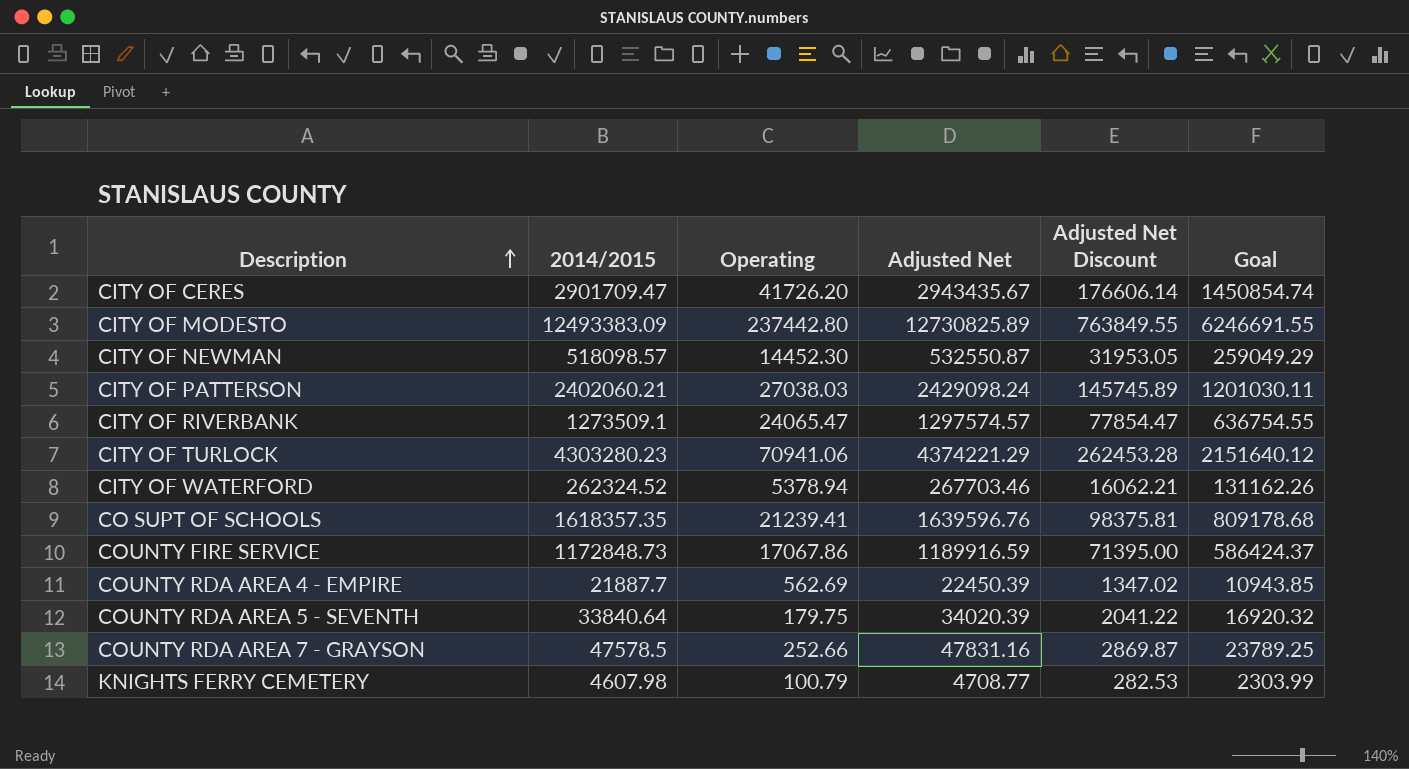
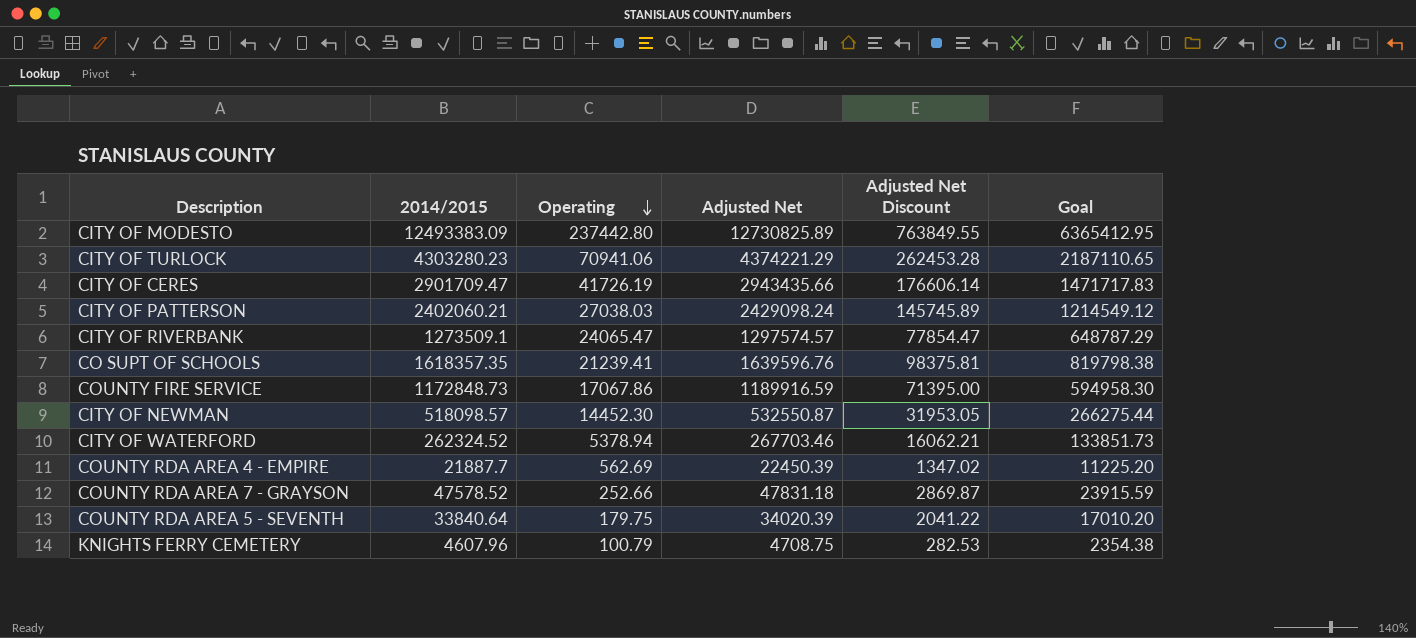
row order: Description ascending -> Operating descending
column Goal | formula: [2014/2015] * 0.5 -> [Adjusted Net] * 0.5
CITY OF CERES | Operating: 41726.20 -> 41726.19
CITY OF CERES | Adjusted Net: 2943435.67 -> 2943435.66
COUNTY RDA AREA 7 - GRAYSON | 2014/2015: 47578.5 -> 47578.52
COUNTY RDA AREA 7 - GRAYSON | Adjusted Net: 47831.16 -> 47831.18
KNIGHTS FERRY CEMETERY | 2014/2015: 4607.98 -> 4607.96
KNIGHTS FERRY CEMETERY | Adjusted Net: 4708.77 -> 4708.75

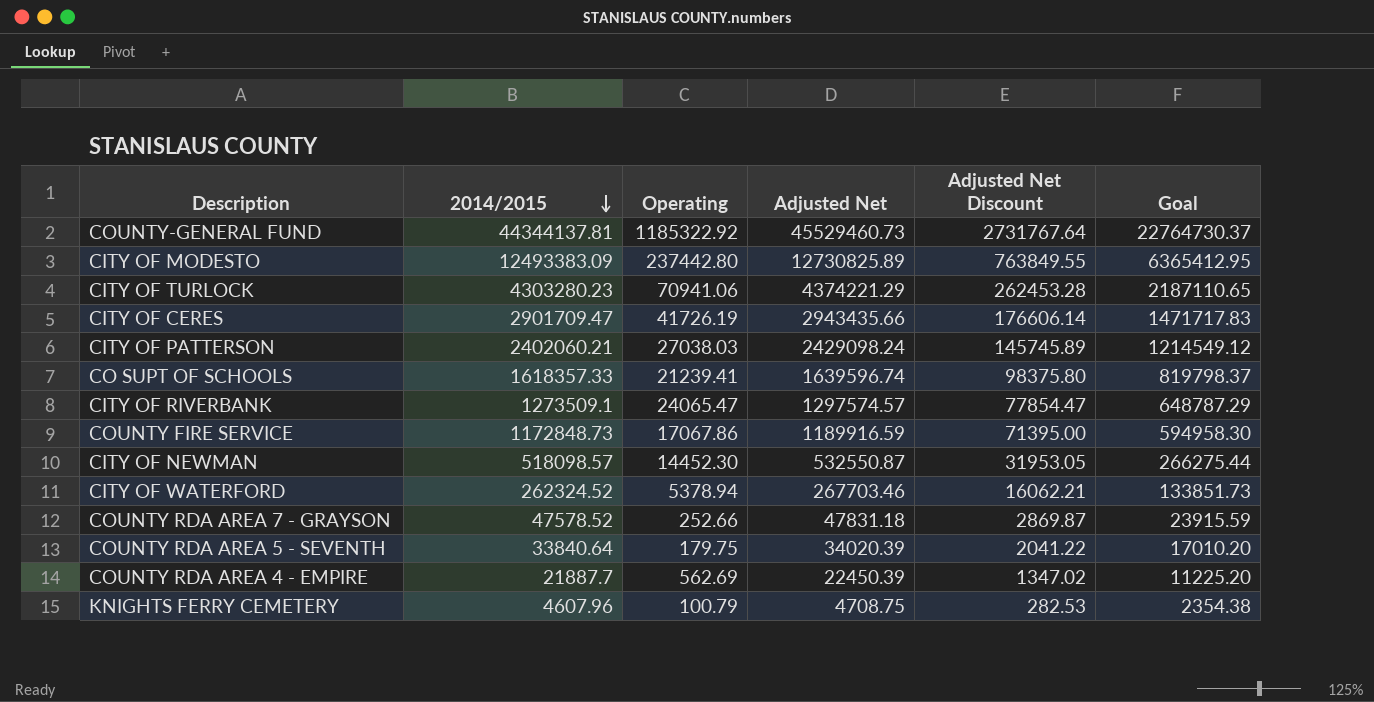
row order: Operating descending -> 2014/2015 descending
row COUNTY-GENERAL FUND: none -> 44344137.81 | 1185322.92 | 45529460.73 | 2731767.64 | 22764730.37
CO SUPT OF SCHOOLS | 2014/2015: 1618357.35 -> 1618357.33
CO SUPT OF SCHOOLS | Adjusted Net: 1639596.76 -> 1639596.74
CO SUPT OF SCHOOLS | Adjusted Net Discount: 98375.81 -> 98375.80
CO SUPT OF SCHOOLS | Goal: 819798.38 -> 819798.37

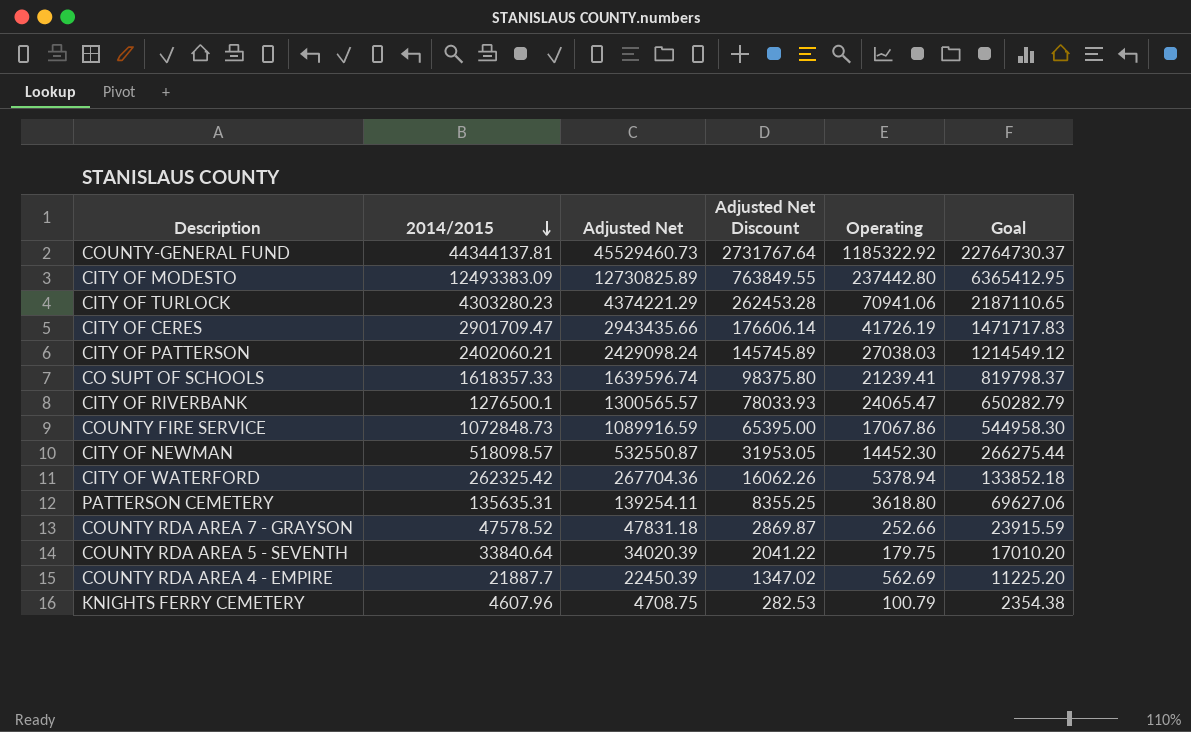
column Operating | position: 3 -> 5
CITY OF RIVERBANK | 2014/2015: 1273509.1 -> 1276500.1
CITY OF RIVERBANK | Adjusted Net: 1297574.57 -> 1300565.57
CITY OF RIVERBANK | Adjusted Net Discount: 77854.47 -> 78033.93
CITY OF RIVERBANK | Goal: 648787.29 -> 650282.79
COUNTY FIRE SERVICE | 2014/2015: 1172848.73 -> 1072848.73
COUNTY FIRE SERVICE | Adjusted Net: 1189916.59 -> 1089916.59
COUNTY FIRE SERVICE | Adjusted Net Discount: 71395.00 -> 65395.00
COUNTY FIRE SERVICE | Goal: 594958.30 -> 544958.30
CITY OF WATERFORD | 2014/2015: 262324.52 -> 262325.42
CITY OF WATERFORD | Adjusted Net: 267703.46 -> 267704.36
CITY OF WATERFORD | Adjusted Net Discount: 16062.21 -> 16062.26
CITY OF WATERFORD | Goal: 133851.73 -> 133852.18
row PATTERSON CEMETERY: none -> 135635.31 | 139254.11 | 8355.25 | 3618.80 | 69627.06

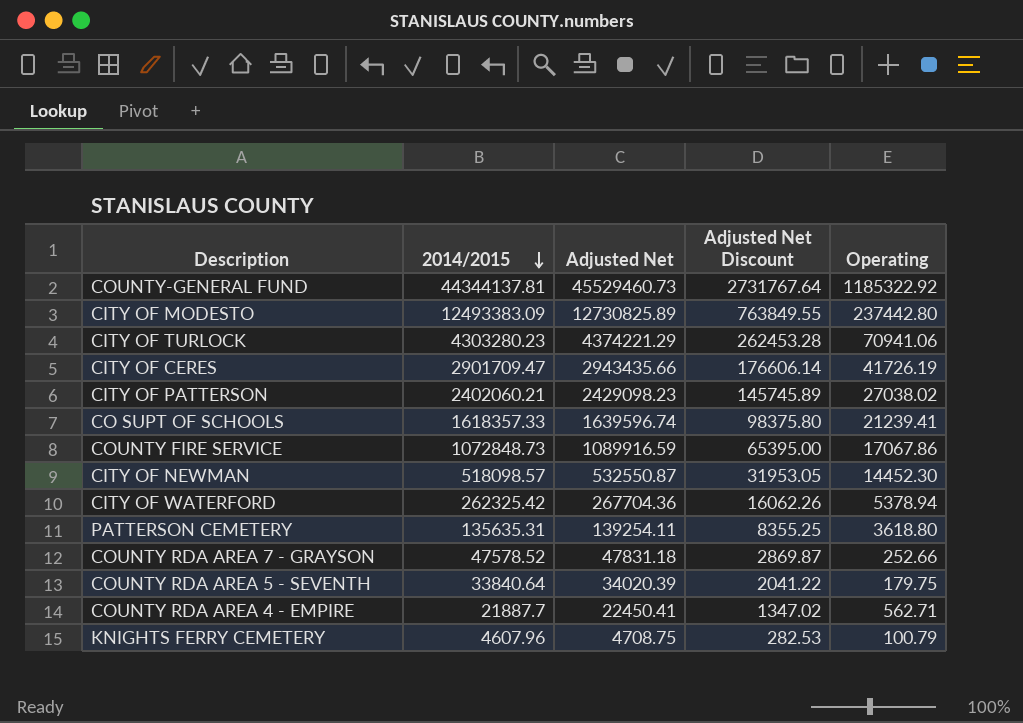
column Goal | formula: [Adjusted Net] * 0.5 -> none
row CITY OF RIVERBANK: 1276500.1 | 1300565.57 | 78033.93 | 24065.47 | 650282.79 -> none
CITY OF PATTERSON | Adjusted Net: 2429098.24 -> 2429098.23
CITY OF PATTERSON | Operating: 27038.03 -> 27038.02
COUNTY RDA AREA 4 - EMPIRE | Adjusted Net: 22450.39 -> 22450.41
COUNTY RDA AREA 4 - EMPIRE | Operating: 562.69 -> 562.71

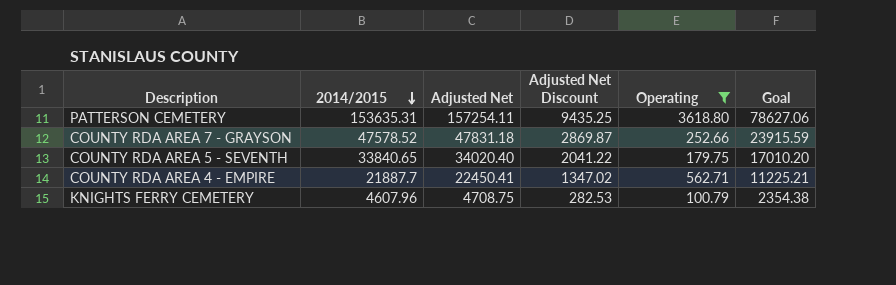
filter: none -> Operating <= 3618.80
column Goal | formula: none -> [Adjusted Net] * 0.5
PATTERSON CEMETERY | 2014/2015: 135635.31 -> 153635.31
PATTERSON CEMETERY | Adjusted Net: 139254.11 -> 157254.11
PATTERSON CEMETERY | Adjusted Net Discount: 8355.25 -> 9435.25
COUNTY RDA AREA 5 - SEVENTH | 2014/2015: 33840.64 -> 33840.65
COUNTY RDA AREA 5 - SEVENTH | Adjusted Net: 34020.39 -> 34020.40

